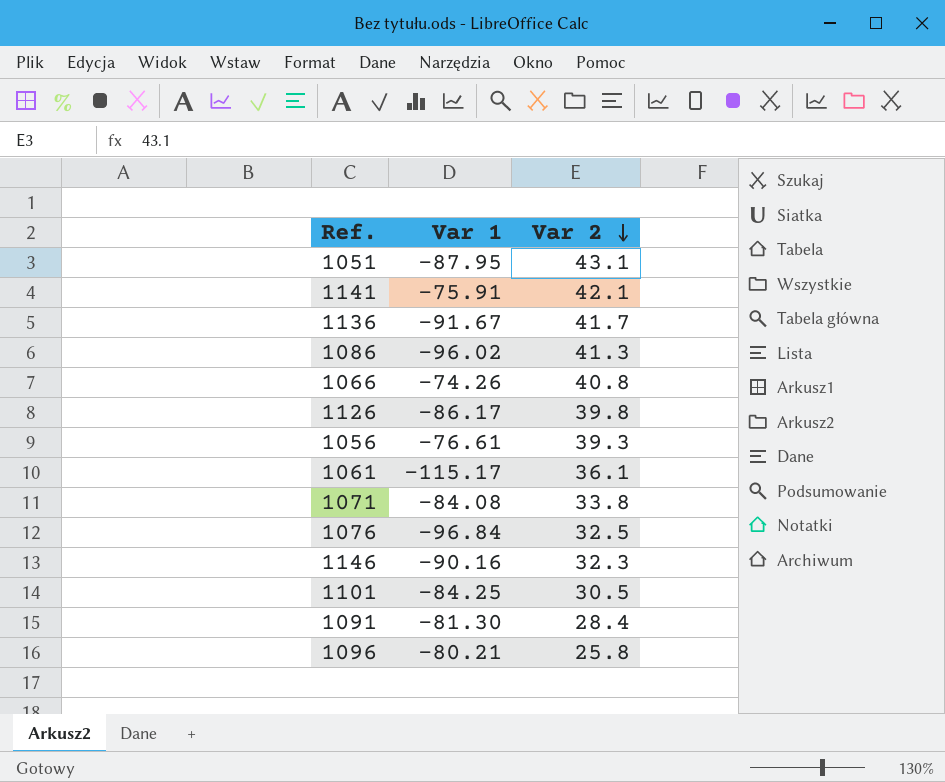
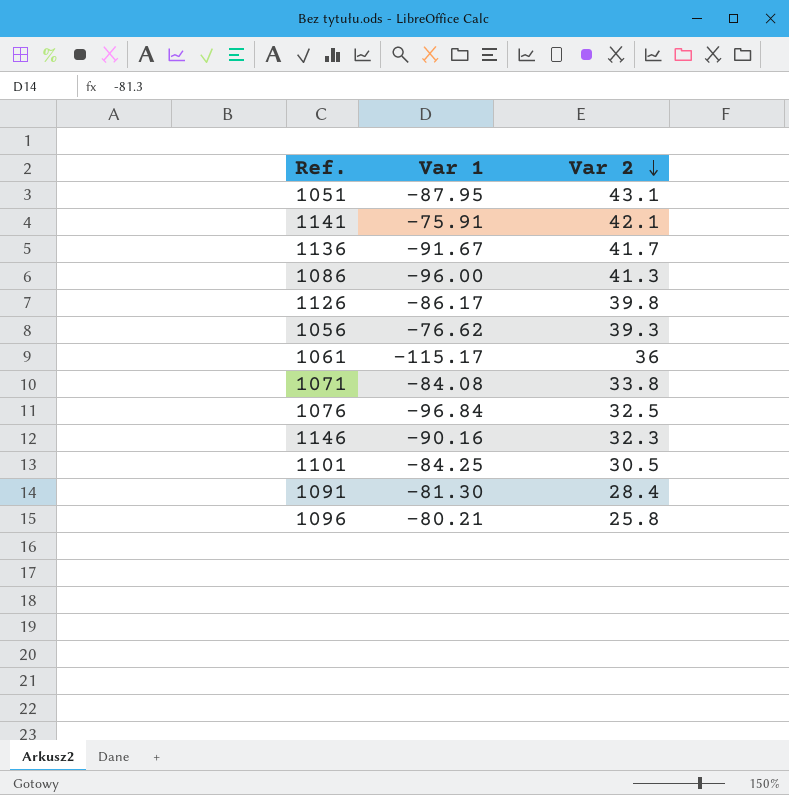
row 1066: -74.26 | 40.8 -> none
1086 | Var 1: -96.02 -> -96.00
1056 | Var 1: -76.61 -> -76.62
1061 | Var 2: 36.1 -> 36

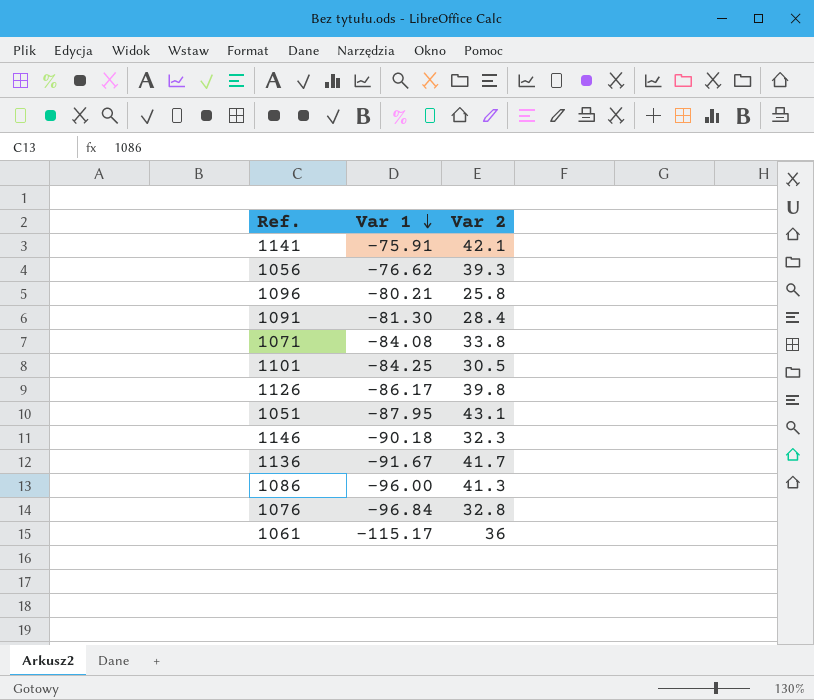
row order: Var 2 descending -> Var 1 descending
1146 | Var 1: -90.16 -> -90.18
1076 | Var 2: 32.5 -> 32.8

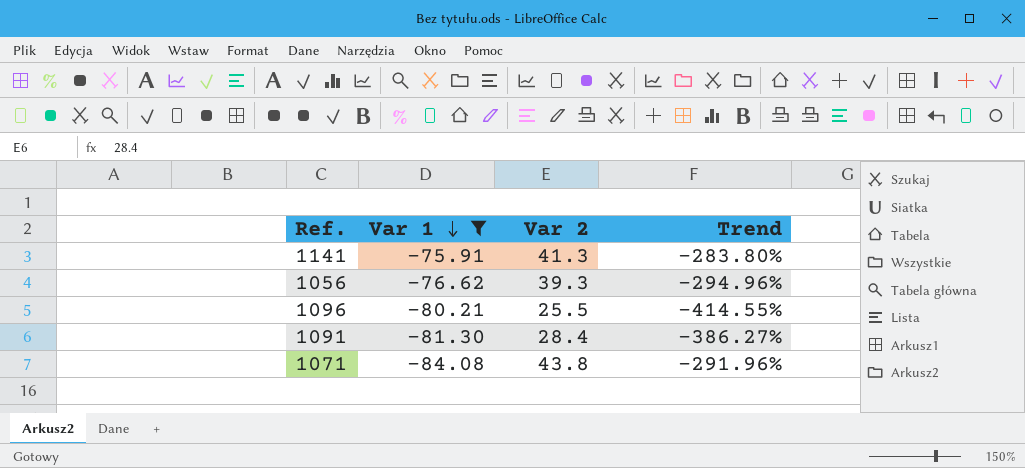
filter: none -> Var 1 >= -84.08
column Trend | formula: none -> ([Var 1] - [Var 2]) / [Var 2]
1141 | Var 2: 42.1 -> 41.3
1096 | Var 2: 25.8 -> 25.5
1071 | Var 2: 33.8 -> 43.8

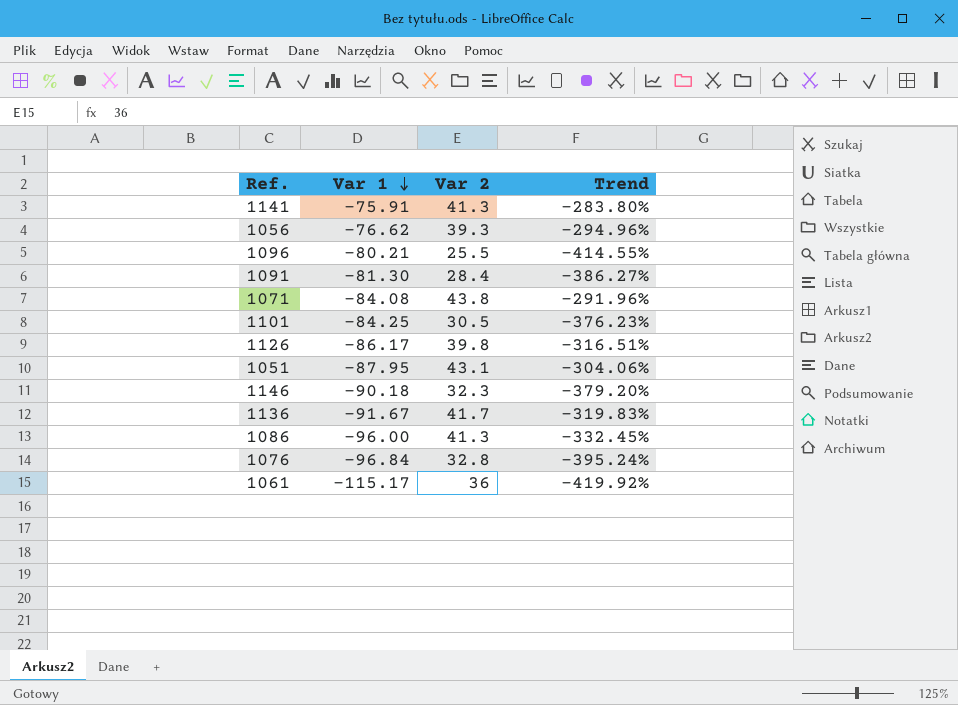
filter: Var 1 >= -84.08 -> none

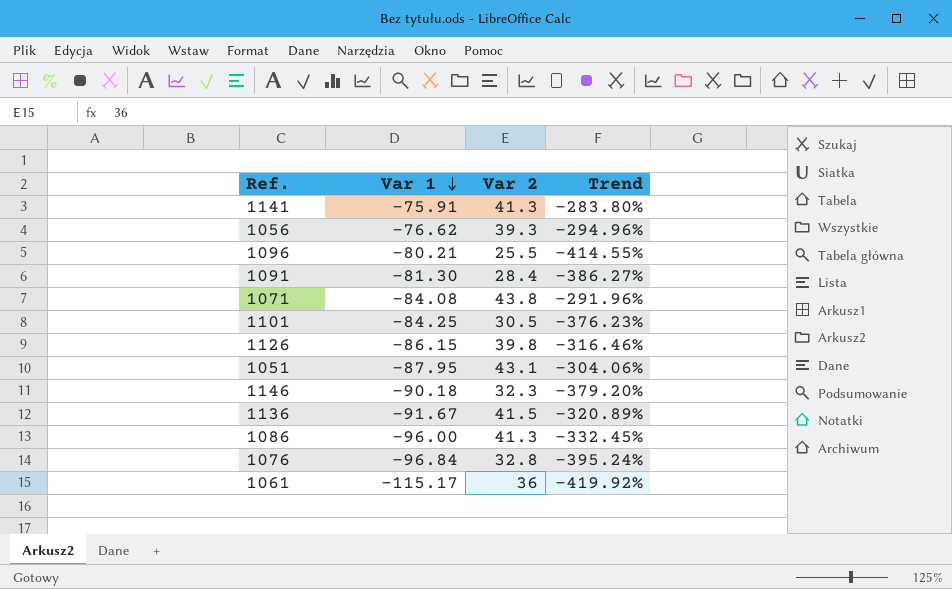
1126 | Var 1: -86.17 -> -86.15
1126 | Trend: -316.51% -> -316.46%
1136 | Var 2: 41.7 -> 41.5
1136 | Trend: -319.83% -> -320.89%

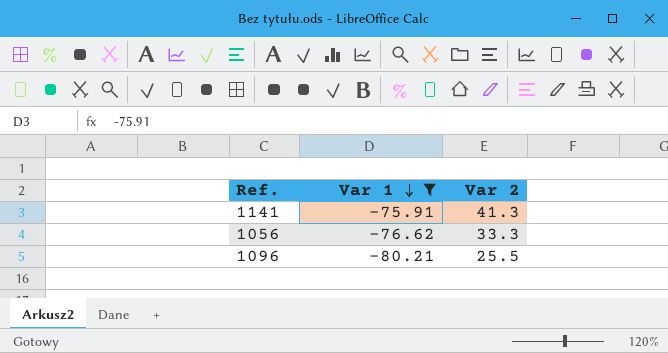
filter: none -> Var 1 >= -80.21
column Trend | formula: ([Var 1] - [Var 2]) / [Var 2] -> none
1056 | Var 2: 39.3 -> 33.3

